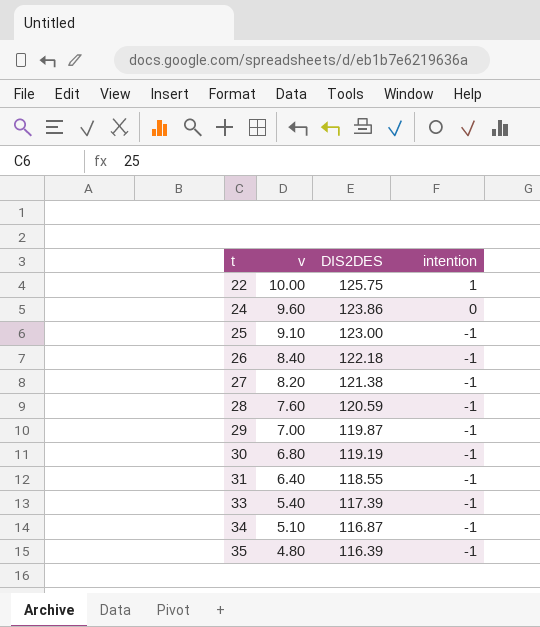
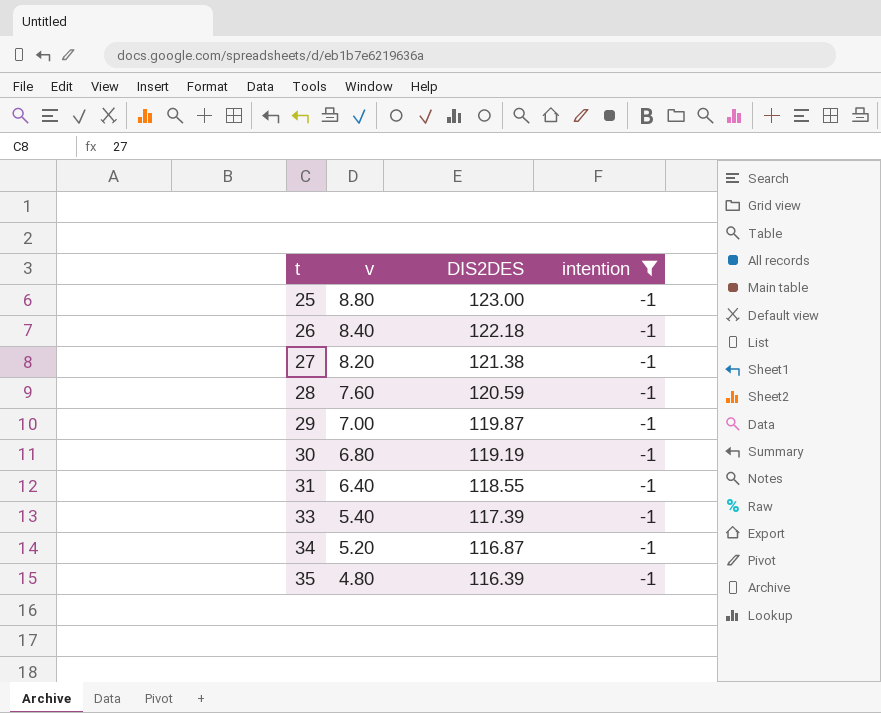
filter: none -> intention = -1
25 | v: 9.10 -> 8.80
34 | v: 5.10 -> 5.20

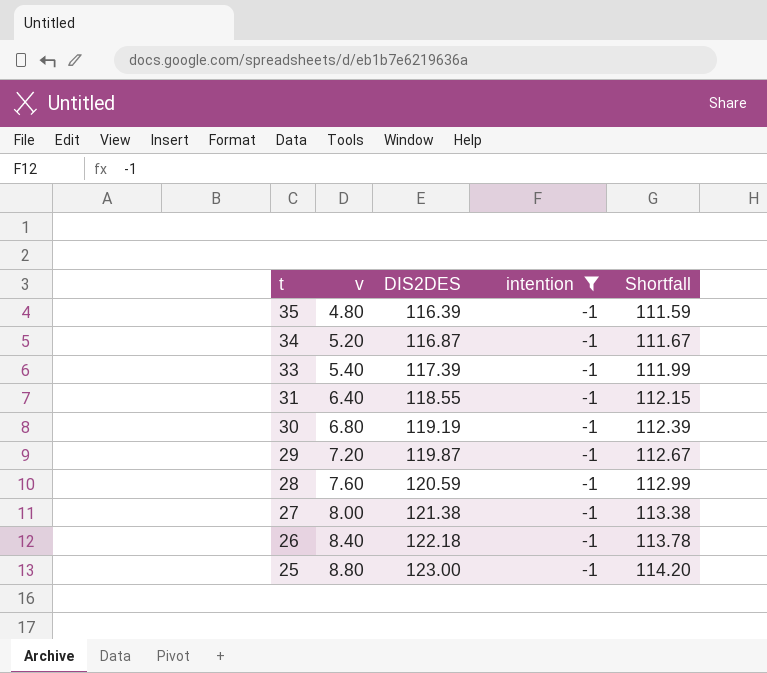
row order: t ascending -> t descending
column Shortfall | formula: none -> [DIS2DES] - [v]
29 | v: 7.00 -> 7.20
27 | v: 8.20 -> 8.00

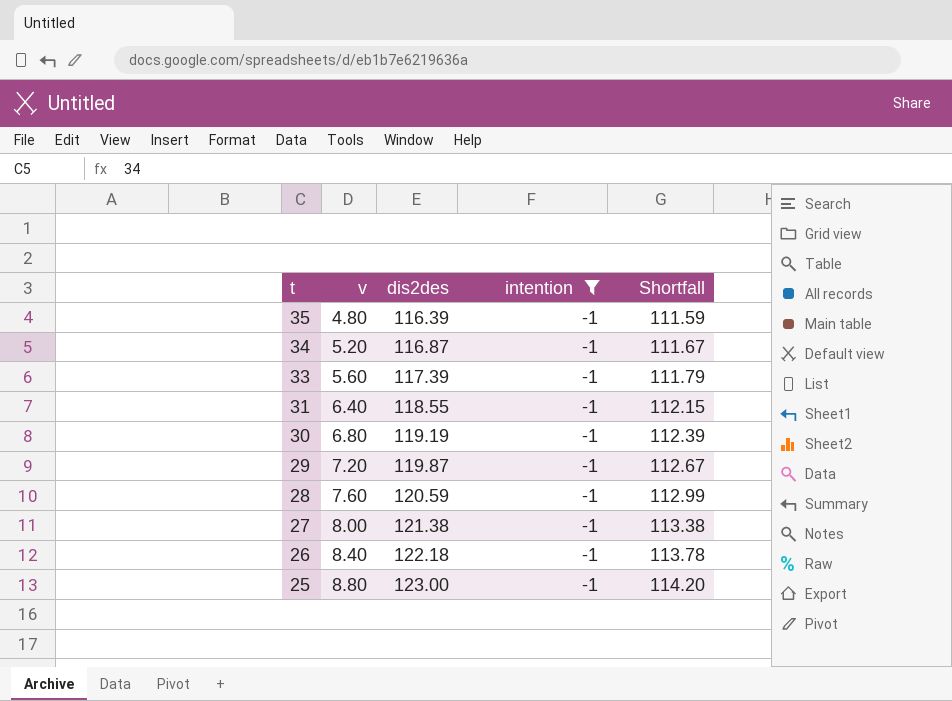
column name: DIS2DES -> dis2des
33 | v: 5.40 -> 5.60
33 | Shortfall: 111.99 -> 111.79

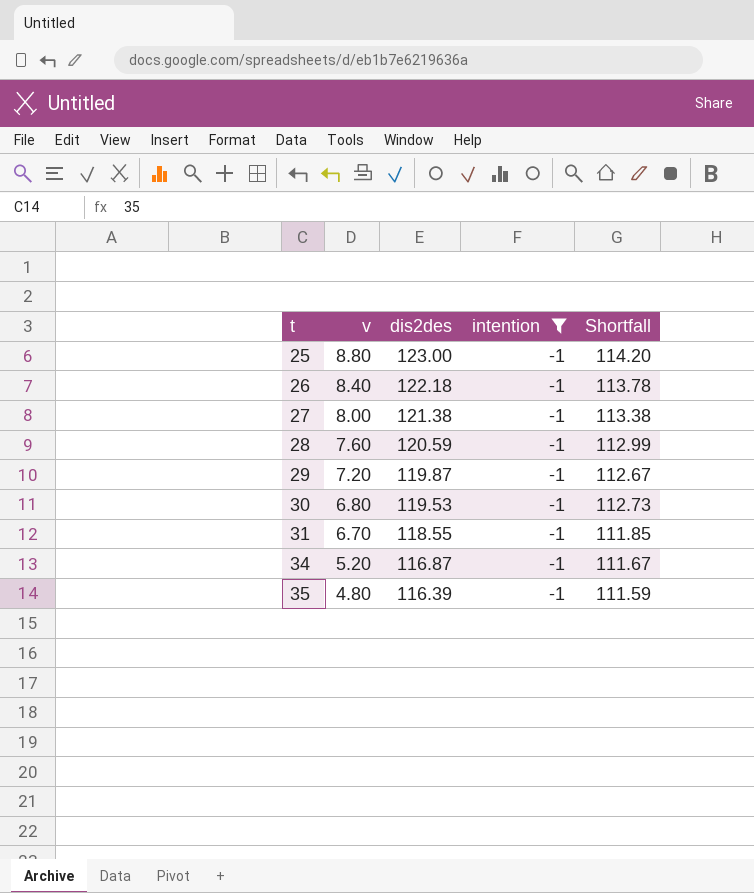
row order: t descending -> t ascending
row 33: 5.60 | 117.39 | -1 | 111.79 -> none
30 | dis2des: 119.19 -> 119.53
30 | Shortfall: 112.39 -> 112.73
31 | v: 6.40 -> 6.70
31 | Shortfall: 112.15 -> 111.85

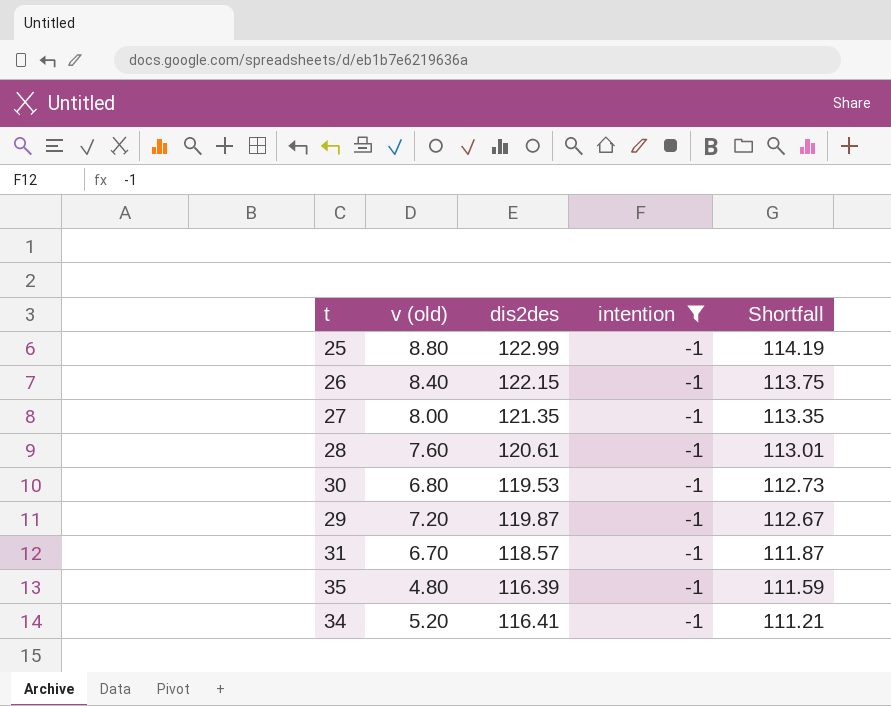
row order: t ascending -> Shortfall descending
column name: v -> v (old)
25 | dis2des: 123.00 -> 122.99
25 | Shortfall: 114.20 -> 114.19
26 | dis2des: 122.18 -> 122.15
26 | Shortfall: 113.78 -> 113.75
27 | dis2des: 121.38 -> 121.35
27 | Shortfall: 113.38 -> 113.35
28 | dis2des: 120.59 -> 120.61
28 | Shortfall: 112.99 -> 113.01
31 | dis2des: 118.55 -> 118.57
31 | Shortfall: 111.85 -> 111.87
34 | dis2des: 116.87 -> 116.41
34 | Shortfall: 111.67 -> 111.21

